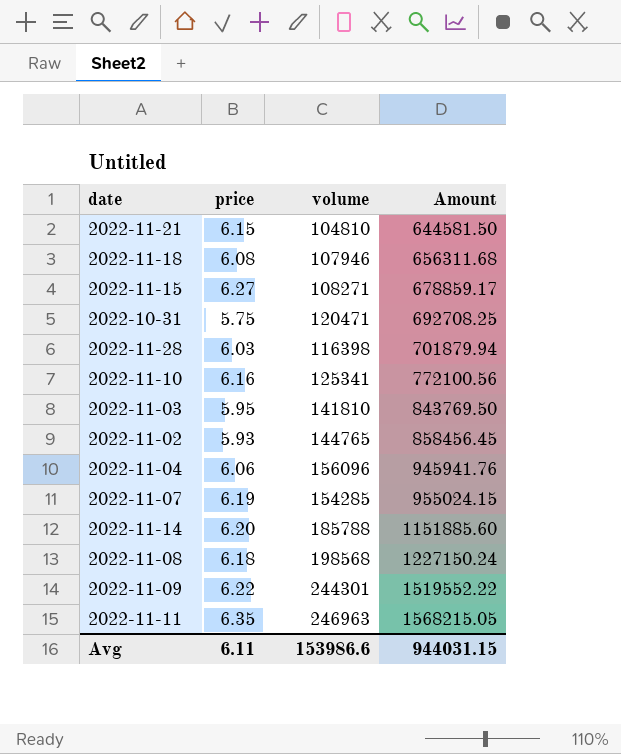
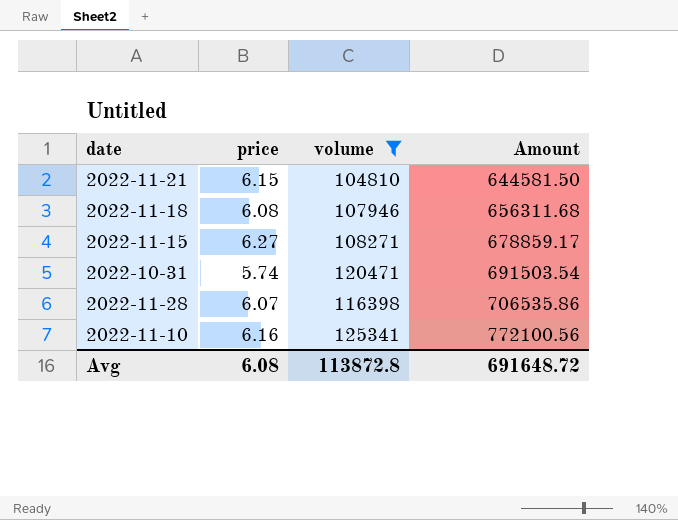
filter: none -> volume <= 125341
2022-10-31 | price: 5.75 -> 5.74
2022-10-31 | Amount: 692708.25 -> 691503.54
2022-11-28 | price: 6.03 -> 6.07
2022-11-28 | Amount: 701879.94 -> 706535.86
Avg | price: 6.11 -> 6.08
Avg | volume: 153986.6 -> 113872.8
Avg | Amount: 944031.15 -> 691648.72

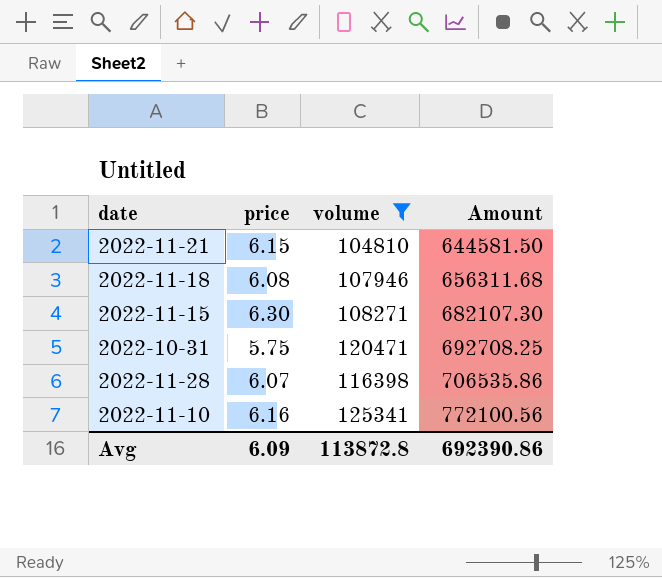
2022-11-15 | price: 6.27 -> 6.30
2022-11-15 | Amount: 678859.17 -> 682107.30
2022-10-31 | price: 5.74 -> 5.75
2022-10-31 | Amount: 691503.54 -> 692708.25
Avg | price: 6.08 -> 6.09
Avg | Amount: 691648.72 -> 692390.86

